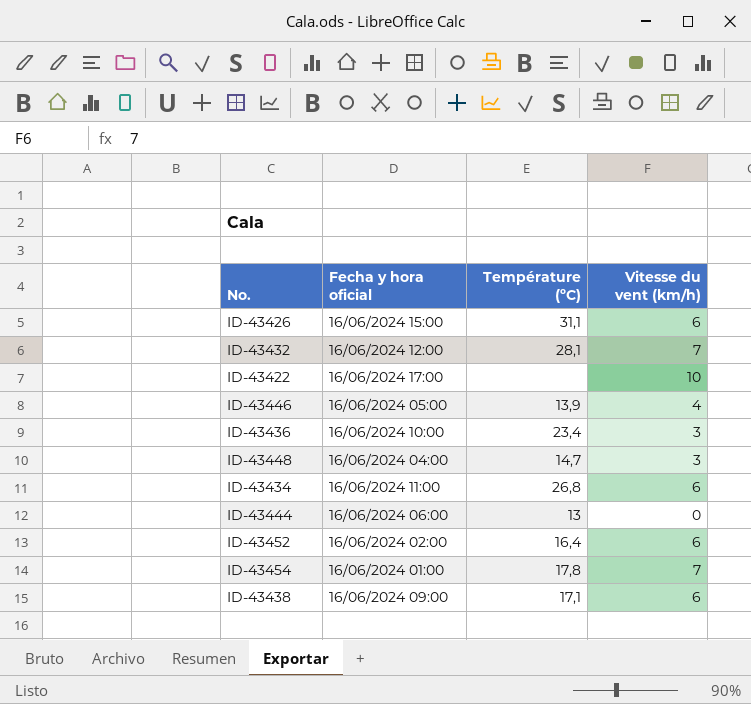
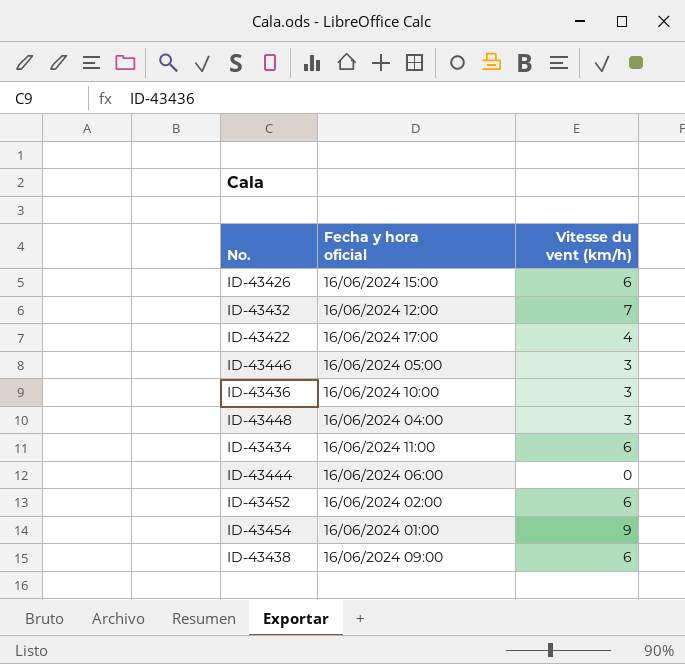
column Température (ºC) | position: 3 -> none
ID-43422 | Vitesse du vent (km/h): 10 -> 4
ID-43446 | Vitesse du vent (km/h): 4 -> 3
ID-43454 | Vitesse du vent (km/h): 7 -> 9

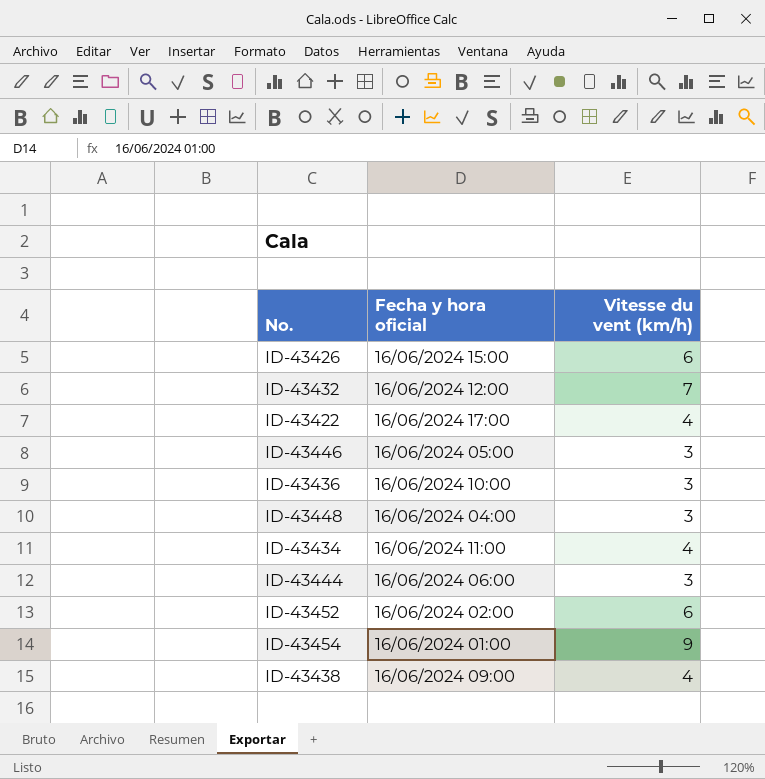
ID-43434 | Vitesse du vent (km/h): 6 -> 4
ID-43444 | Vitesse du vent (km/h): 0 -> 3
ID-43438 | Vitesse du vent (km/h): 6 -> 4

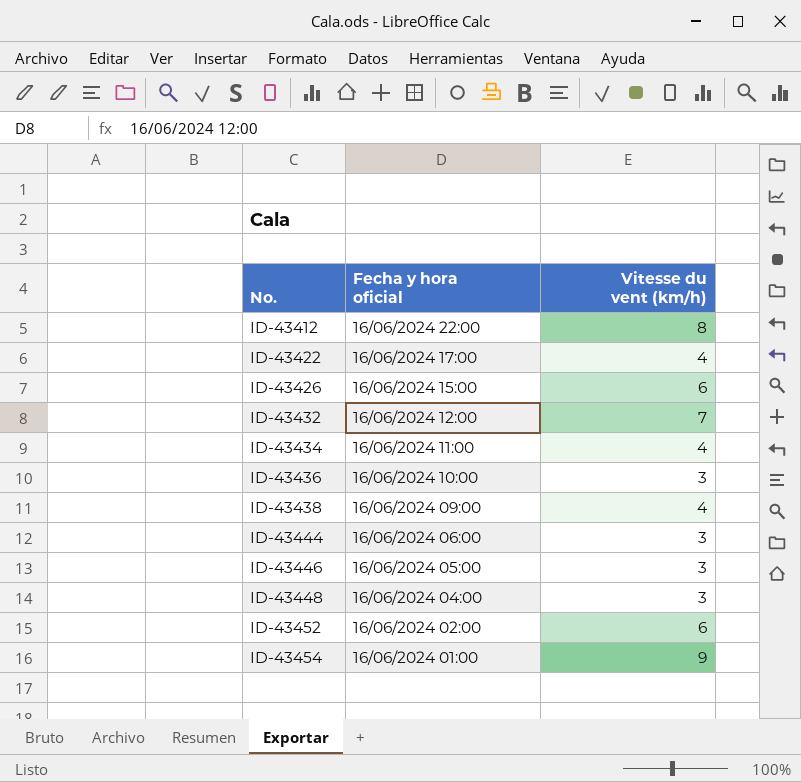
row order: none -> No. ascending
row ID-43412: none -> 16/06/2024 22:00 | 8

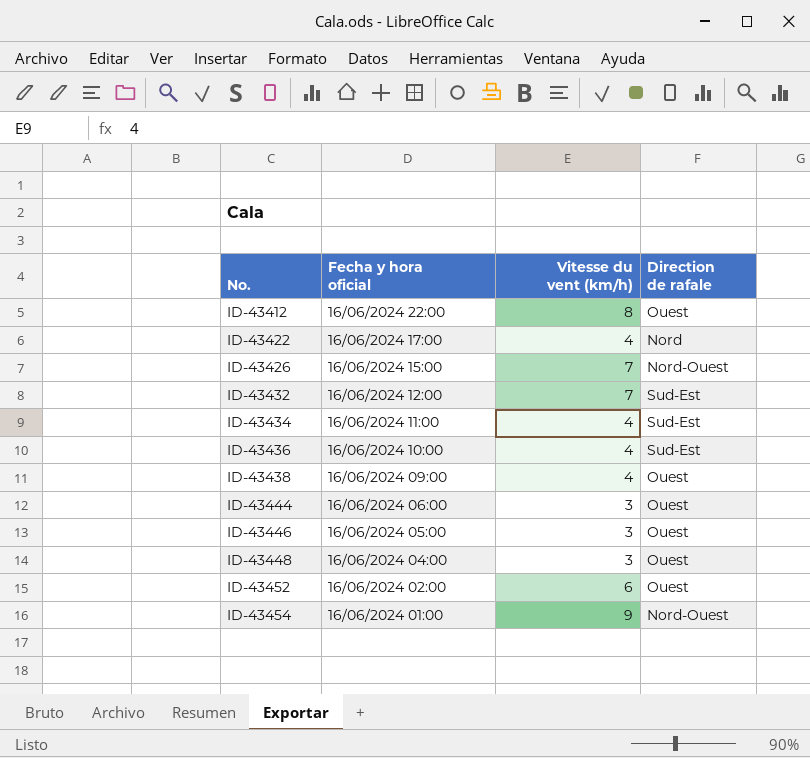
column Direction de rafale | position: none -> 4
ID-43426 | Vitesse du vent (km/h): 6 -> 7
ID-43436 | Vitesse du vent (km/h): 3 -> 4

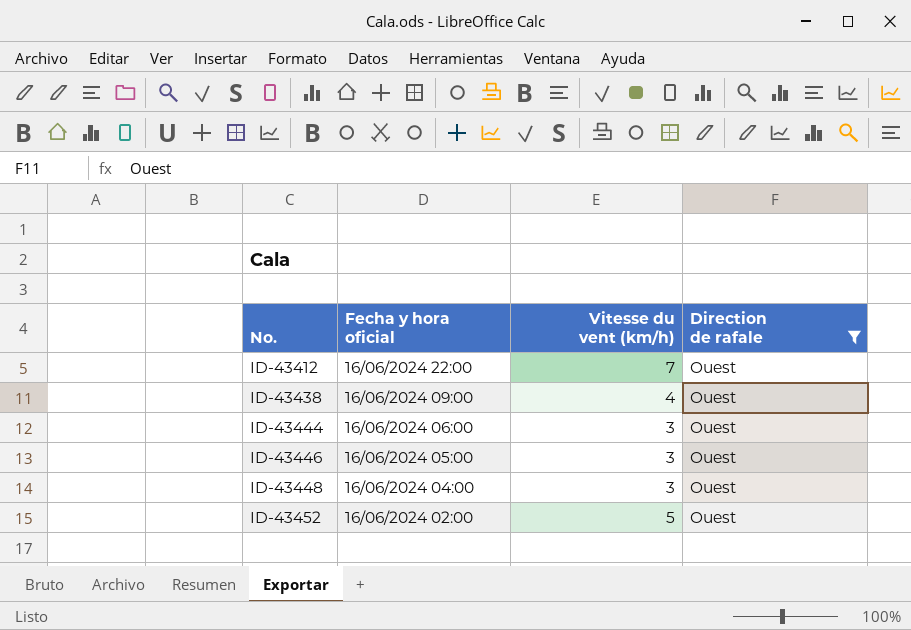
filter: none -> Direction de rafale = Ouest
ID-43412 | Vitesse du vent (km/h): 8 -> 7
ID-43452 | Vitesse du vent (km/h): 6 -> 5

